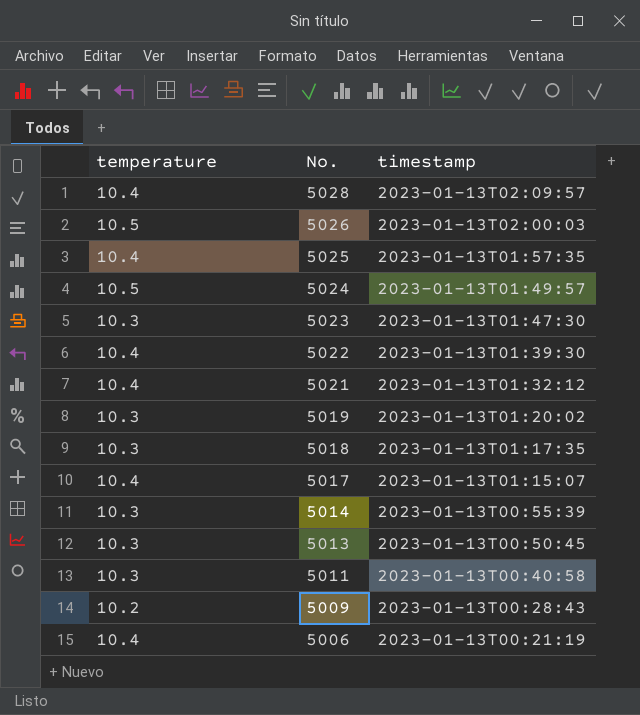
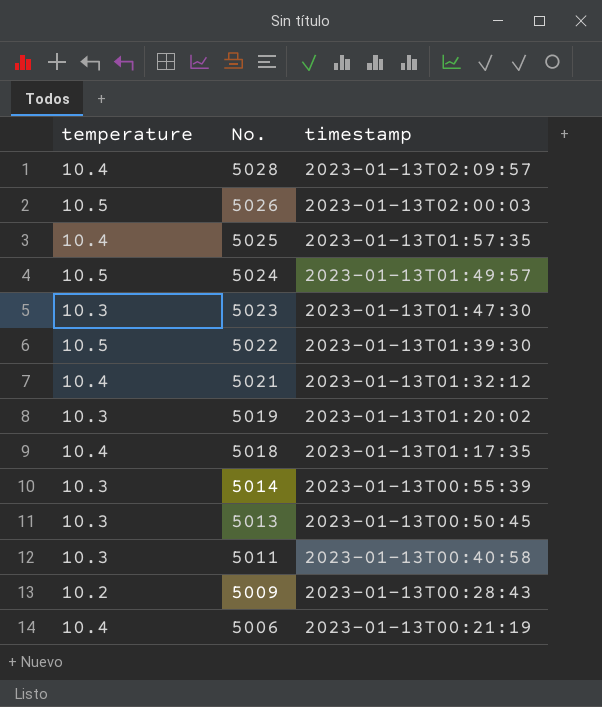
row 5017: 10.4 | 2023-01-13T01:15:07 -> none
5022 | temperature: 10.4 -> 10.5
5018 | temperature: 10.3 -> 10.4

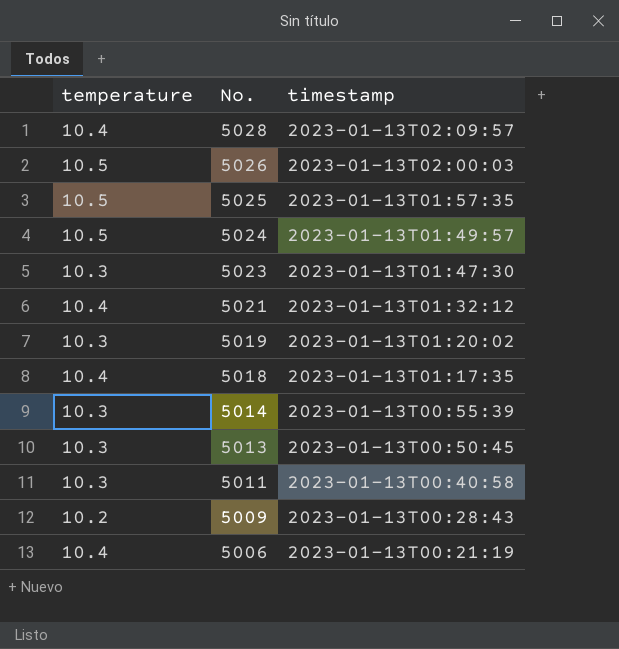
row 5022: 10.5 | 2023-01-13T01:39:30 -> none
5025 | temperature: 10.4 -> 10.5

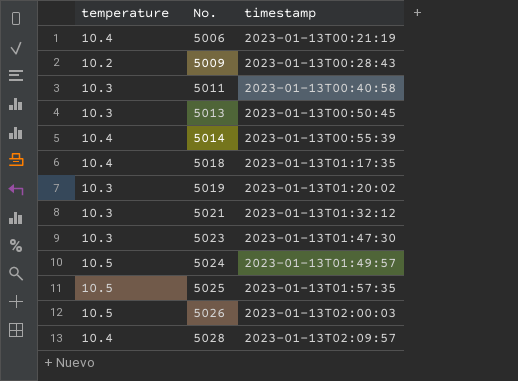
row order: No. descending -> No. ascending
5014 | temperature: 10.3 -> 10.4
5021 | temperature: 10.4 -> 10.3

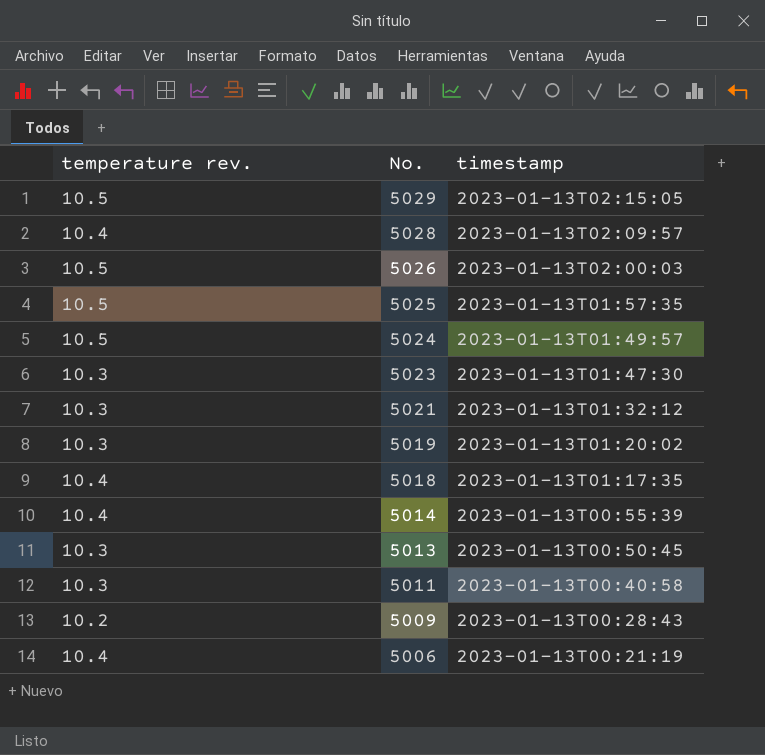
row order: No. ascending -> No. descending
column name: temperature -> temperature rev.
row 5029: none -> 10.5 | 2023-01-13T02:15:05

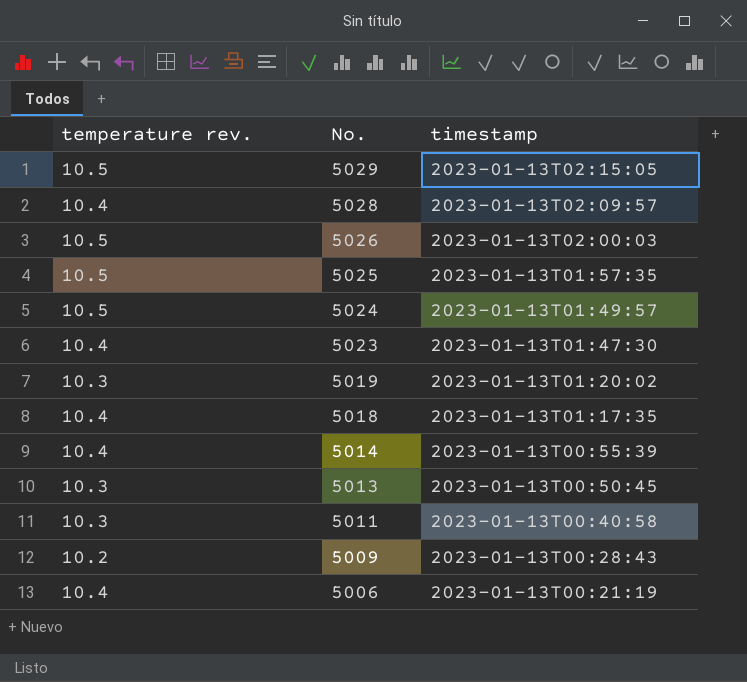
row 5021: 10.3 | 2023-01-13T01:32:12 -> none
5023 | temperature rev.: 10.3 -> 10.4

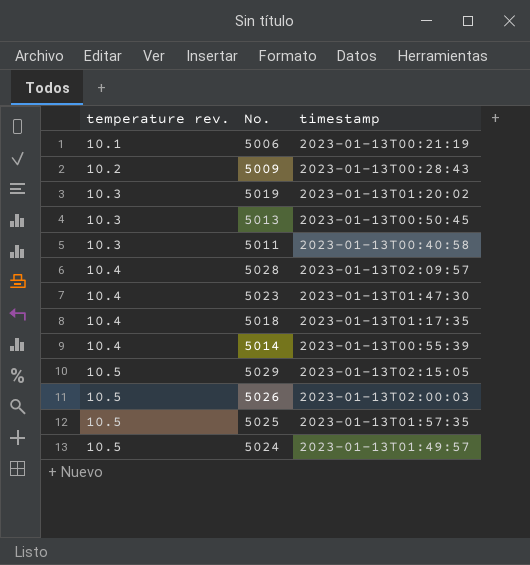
row order: No. descending -> temperature rev. ascending
5006 | temperature rev.: 10.4 -> 10.1

